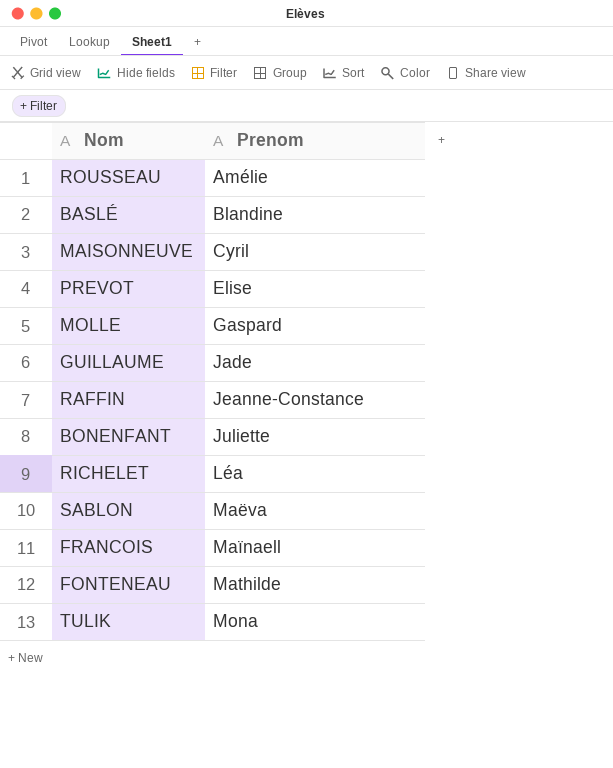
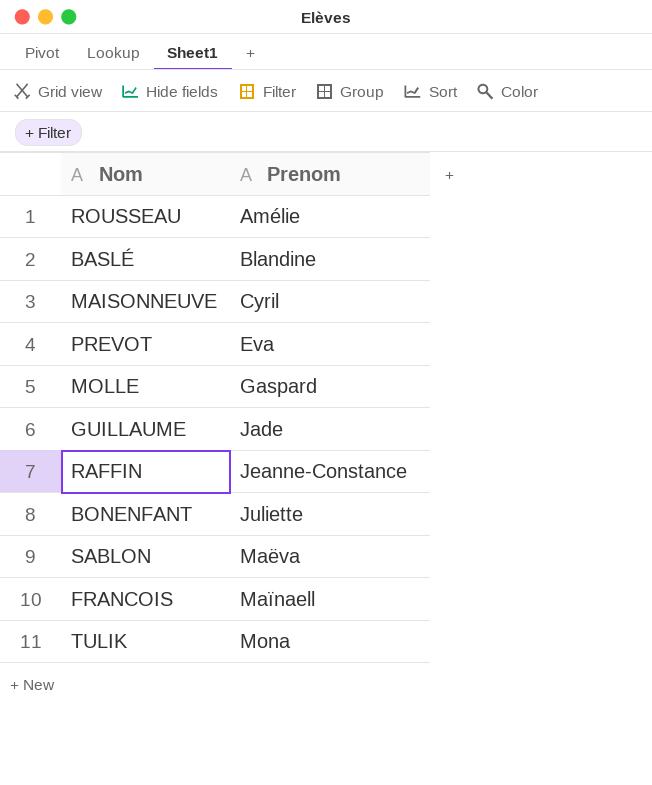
row RICHELET: Léa -> none
row FONTENEAU: Mathilde -> none
PREVOT | Prenom: Elise -> Eva

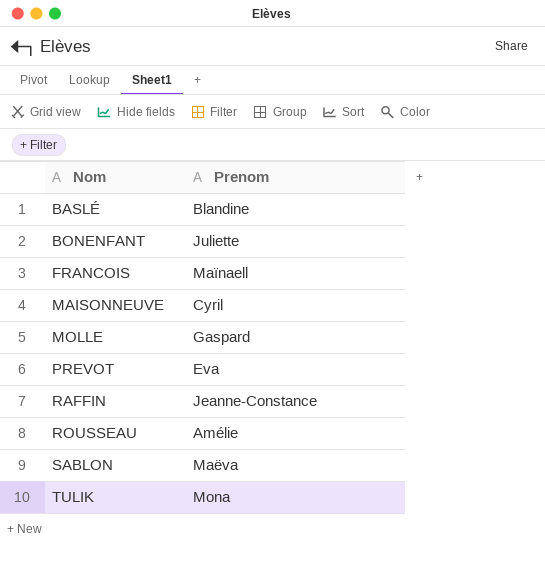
row order: Prenom ascending -> Nom ascending
row GUILLAUME: Jade -> none

